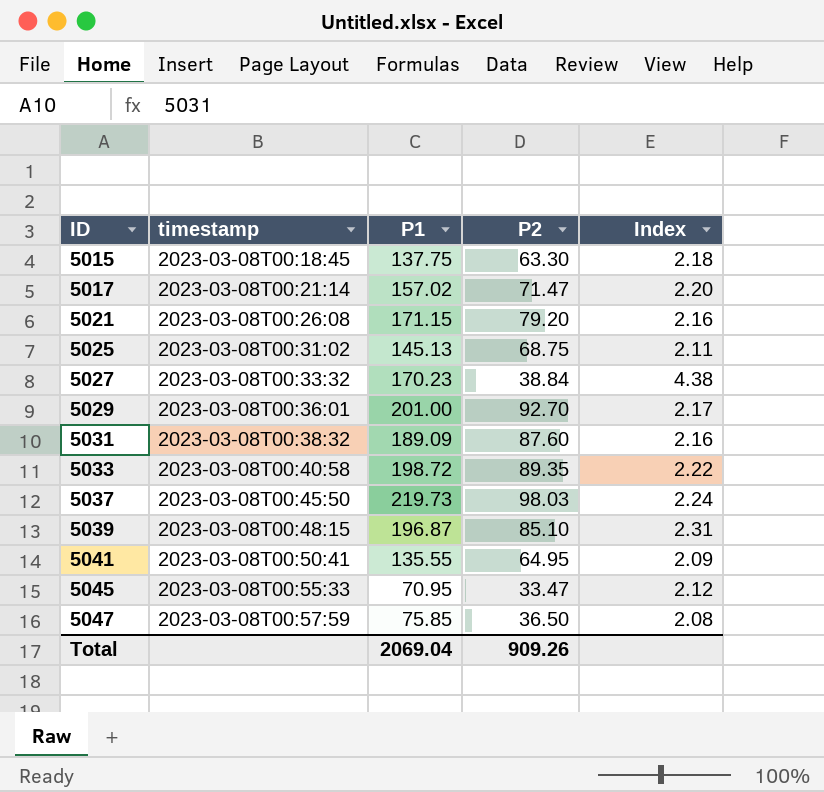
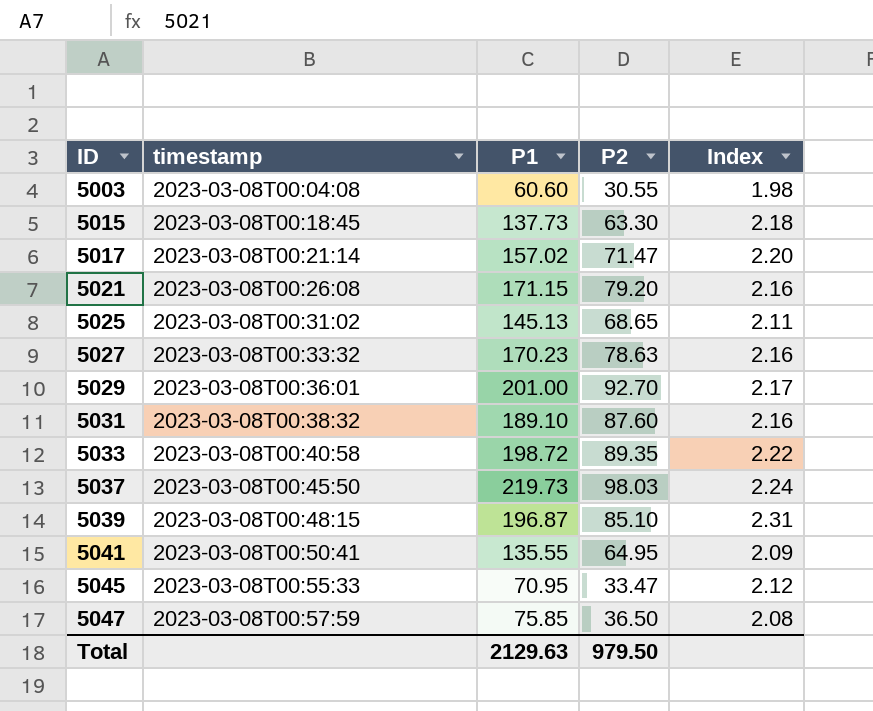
row 5003: none -> 2023-03-08T00:04:08 | 60.60 | 30.55 | 1.98
5015 | P1: 137.75 -> 137.73
5025 | P2: 68.75 -> 68.65
5027 | P2: 38.84 -> 78.63
5027 | Index: 4.38 -> 2.16
5031 | P1: 189.09 -> 189.10
Total | P1: 2069.04 -> 2129.63
Total | P2: 909.26 -> 979.50

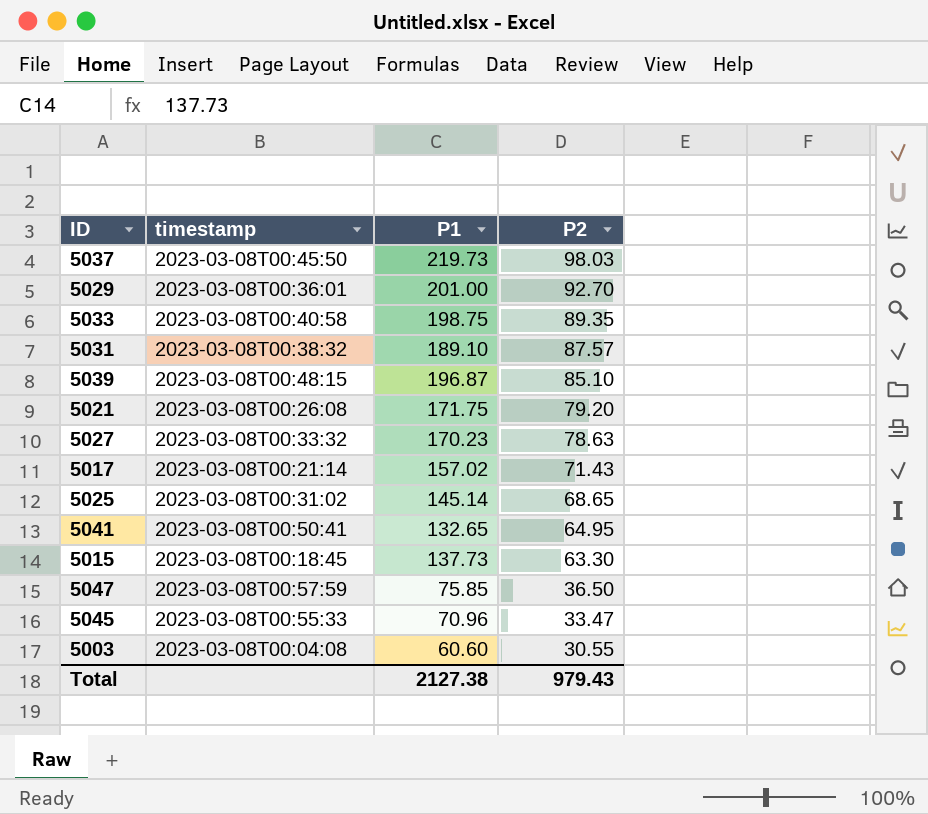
row order: ID ascending -> P2 descending
column Index | formula: [P1] / [P2] -> none
5033 | P1: 198.72 -> 198.75
5031 | P2: 87.60 -> 87.57
5021 | P1: 171.15 -> 171.75
5017 | P2: 71.47 -> 71.43
5025 | P1: 145.13 -> 145.14
5041 | P1: 135.55 -> 132.65
5045 | P1: 70.95 -> 70.96
Total | P1: 2129.63 -> 2127.38
Total | P2: 979.50 -> 979.43

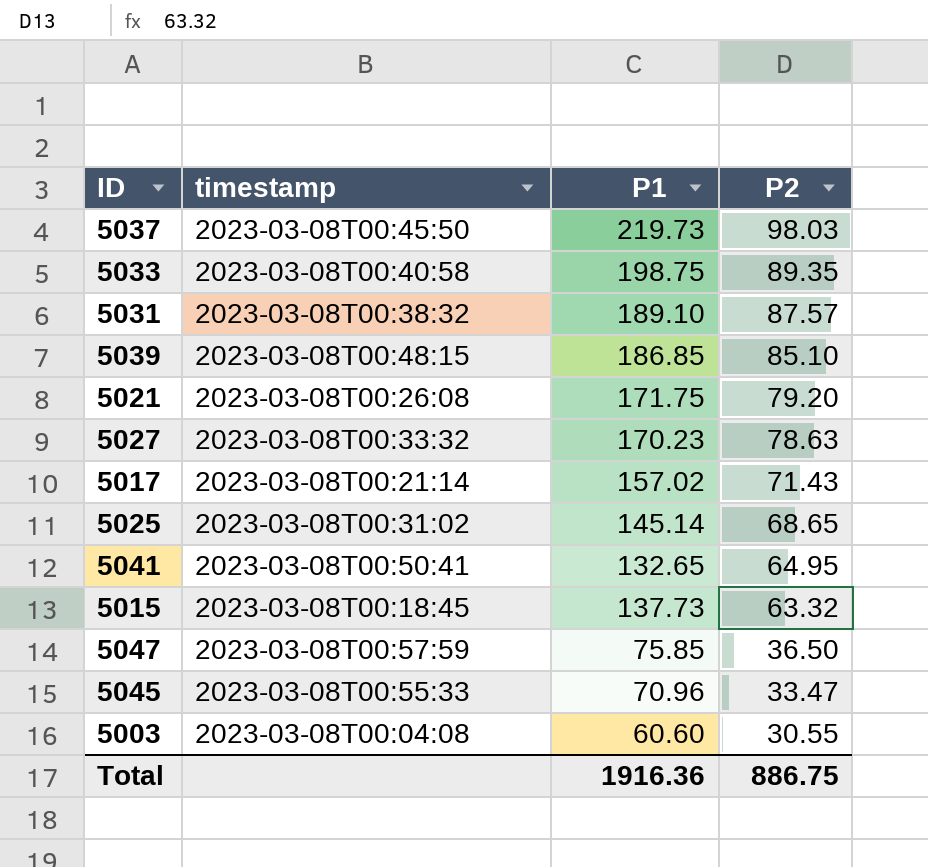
row 5029: 2023-03-08T00:36:01 | 201.00 | 92.70 -> none
5039 | P1: 196.87 -> 186.85
5015 | P2: 63.30 -> 63.32
Total | P1: 2127.38 -> 1916.36
Total | P2: 979.43 -> 886.75

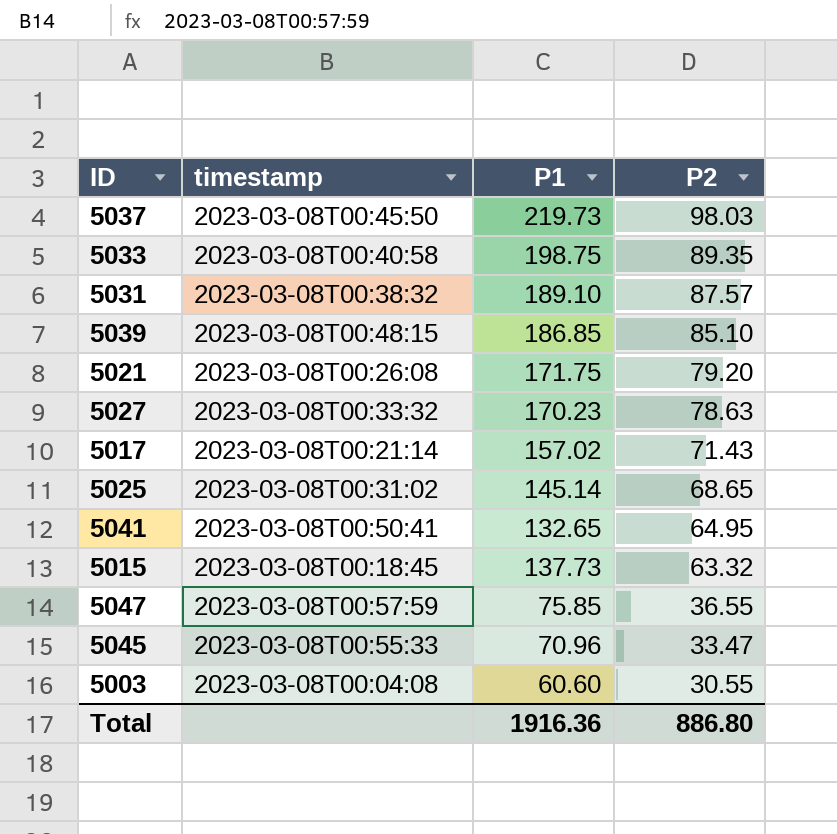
5047 | P2: 36.50 -> 36.55
Total | P2: 886.75 -> 886.80

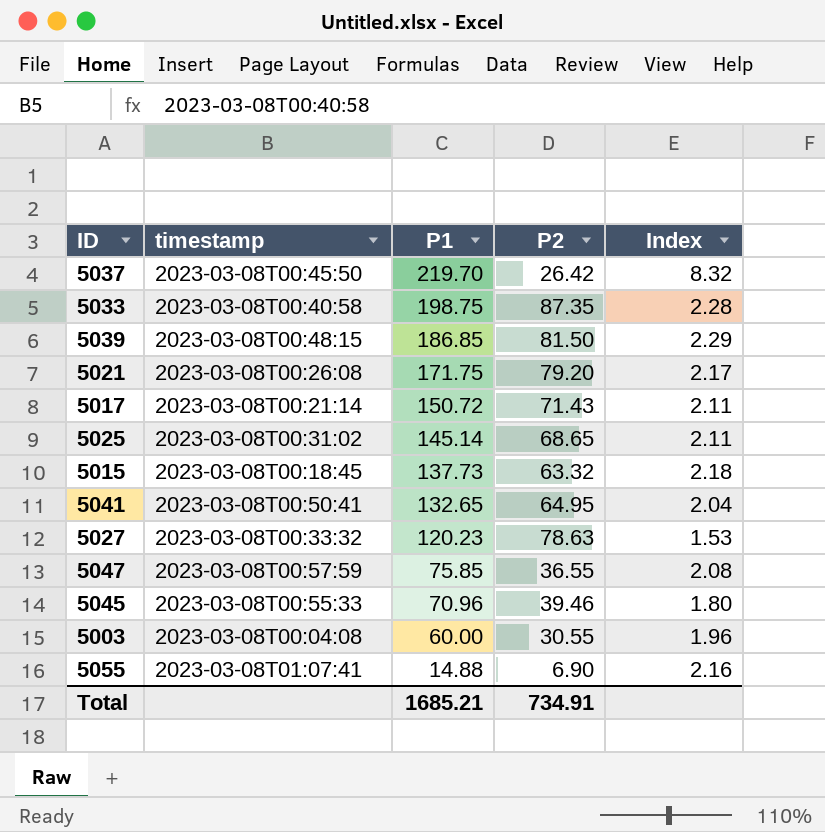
row order: P2 descending -> P1 descending
column Index | formula: none -> [P1] / [P2]
row 5031: 2023-03-08T00:38:32 | 189.10 | 87.57 -> none
5037 | P1: 219.73 -> 219.70
5037 | P2: 98.03 -> 26.42
5033 | P2: 89.35 -> 87.35
5039 | P2: 85.10 -> 81.50
5017 | P1: 157.02 -> 150.72
5027 | P1: 170.23 -> 120.23
5045 | P2: 33.47 -> 39.46
5003 | P1: 60.60 -> 60.00
row 5055: none -> 2023-03-08T01:07:41 | 14.88 | 6.90 | 2.16
Total | P1: 1916.36 -> 1685.21
Total | P2: 886.80 -> 734.91

